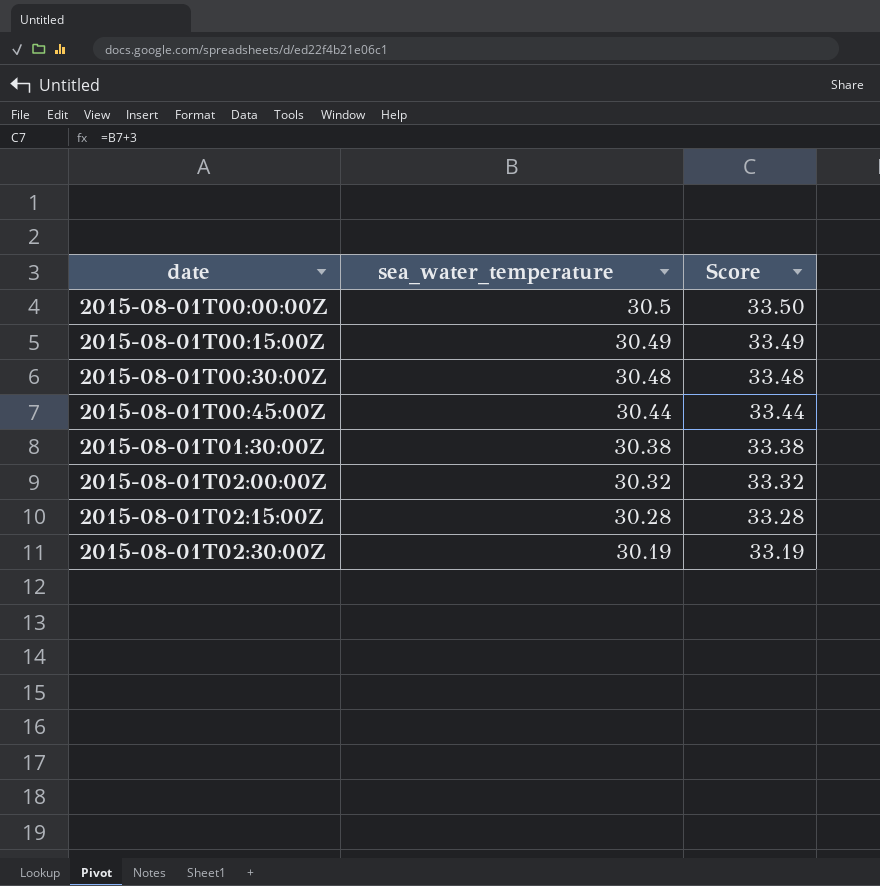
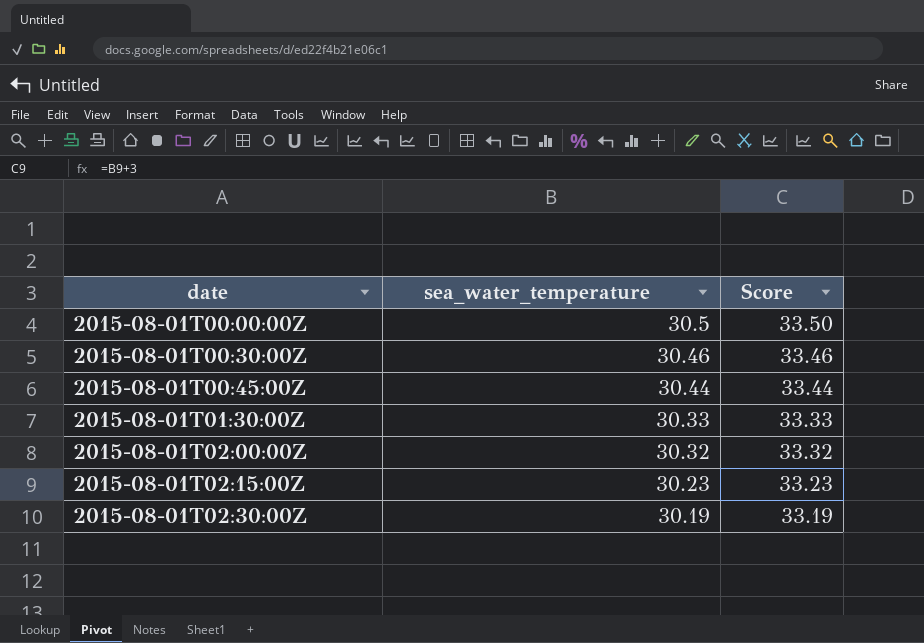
row 2015-08-01T00:15:00Z: 30.49 | 33.49 -> none
2015-08-01T00:30:00Z | sea_water_temperature: 30.48 -> 30.46
2015-08-01T00:30:00Z | Score: 33.48 -> 33.46
2015-08-01T01:30:00Z | sea_water_temperature: 30.38 -> 30.33
2015-08-01T01:30:00Z | Score: 33.38 -> 33.33
2015-08-01T02:15:00Z | sea_water_temperature: 30.28 -> 30.23
2015-08-01T02:15:00Z | Score: 33.28 -> 33.23

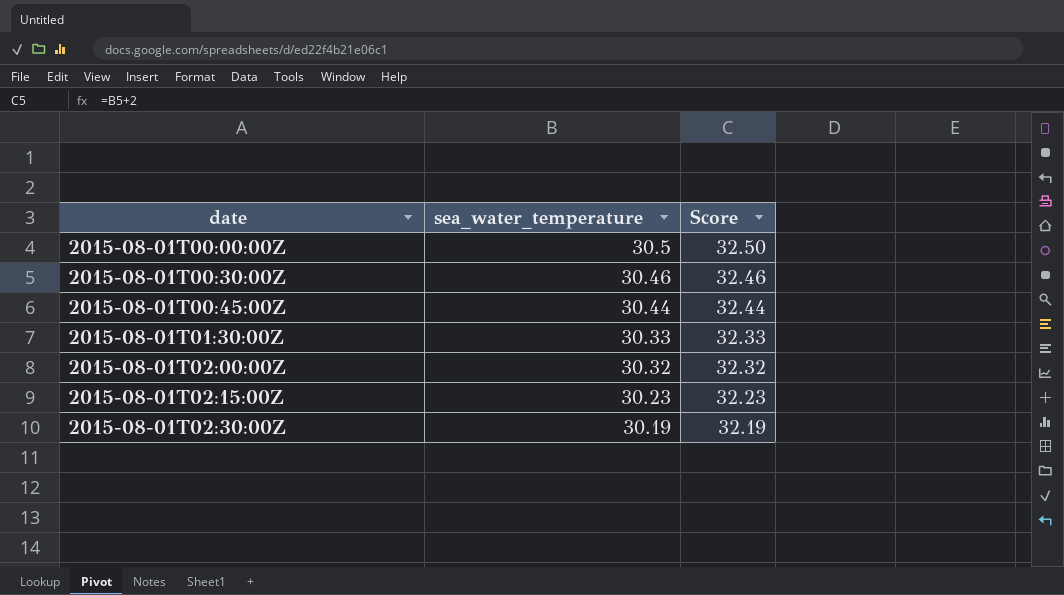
column Score | formula: [sea_water_temperature] + 3 -> [sea_water_temperature] + 2

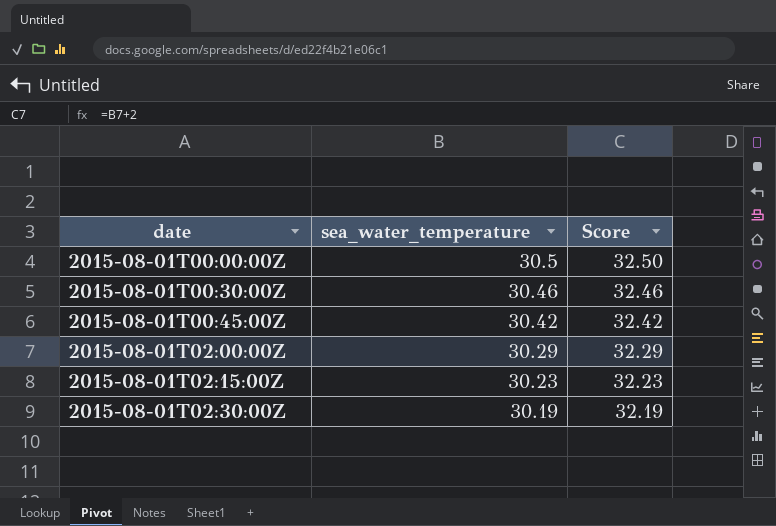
row 2015-08-01T01:30:00Z: 30.33 | 32.33 -> none
2015-08-01T00:45:00Z | sea_water_temperature: 30.44 -> 30.42
2015-08-01T00:45:00Z | Score: 32.44 -> 32.42
2015-08-01T02:00:00Z | sea_water_temperature: 30.32 -> 30.29
2015-08-01T02:00:00Z | Score: 32.32 -> 32.29

